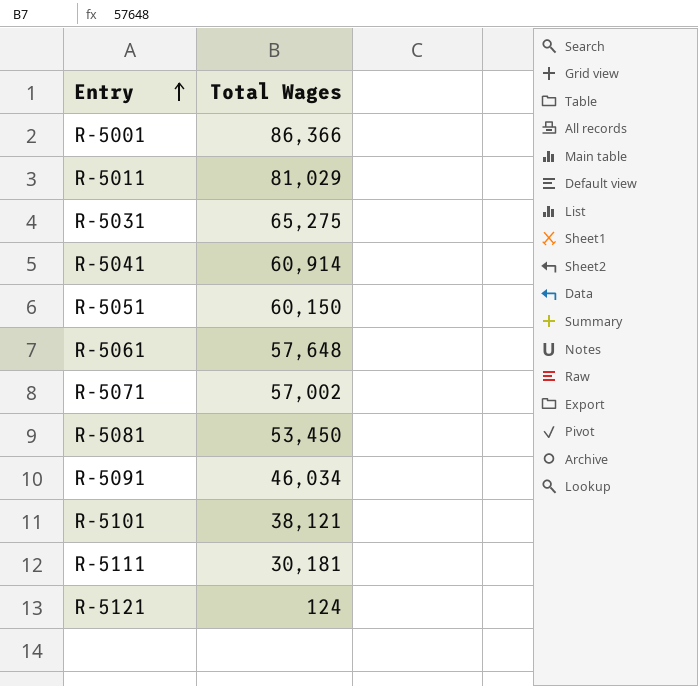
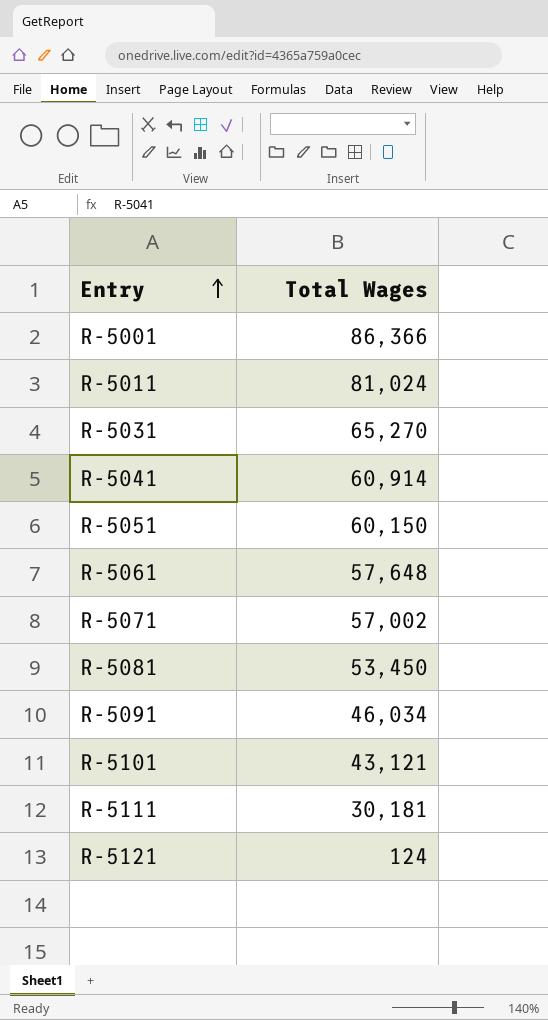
R-5011 | Total Wages: 81,029 -> 81,024
R-5031 | Total Wages: 65,275 -> 65,270
R-5101 | Total Wages: 38,121 -> 43,121

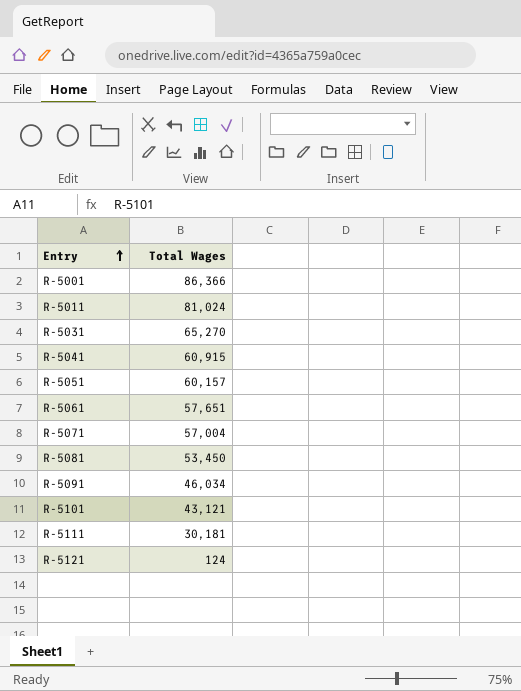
R-5041 | Total Wages: 60,914 -> 60,915
R-5051 | Total Wages: 60,150 -> 60,157
R-5061 | Total Wages: 57,648 -> 57,651
R-5071 | Total Wages: 57,002 -> 57,004

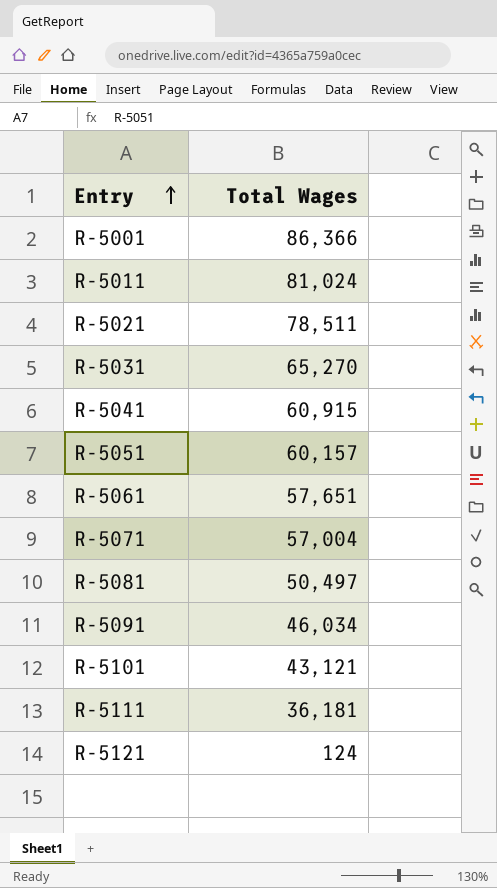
row R-5021: none -> 78,511
R-5081 | Total Wages: 53,450 -> 50,497
R-5111 | Total Wages: 30,181 -> 36,181

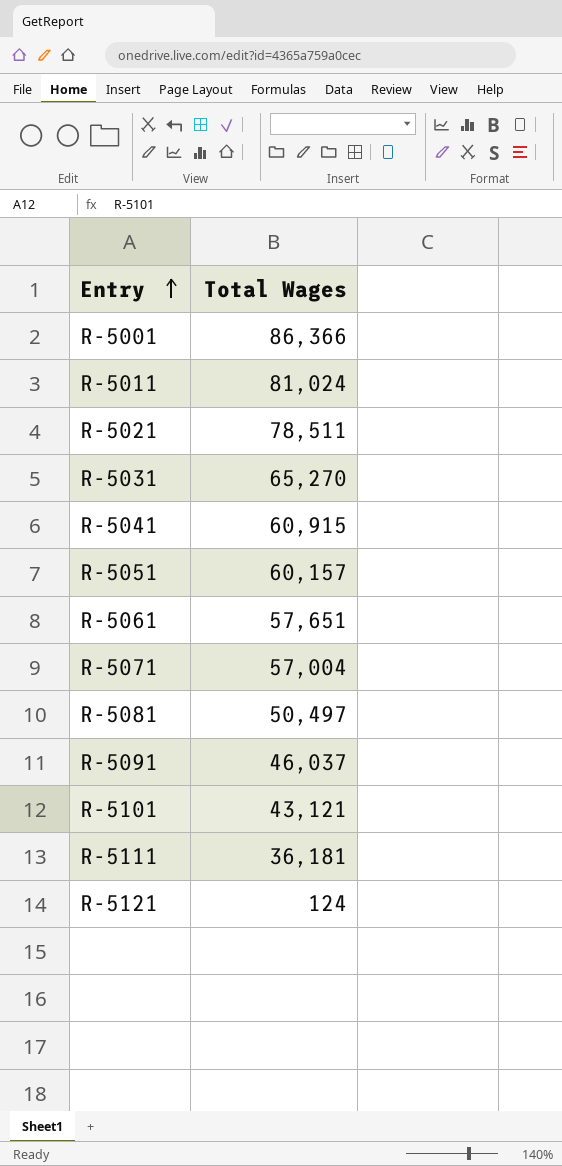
R-5091 | Total Wages: 46,034 -> 46,037

